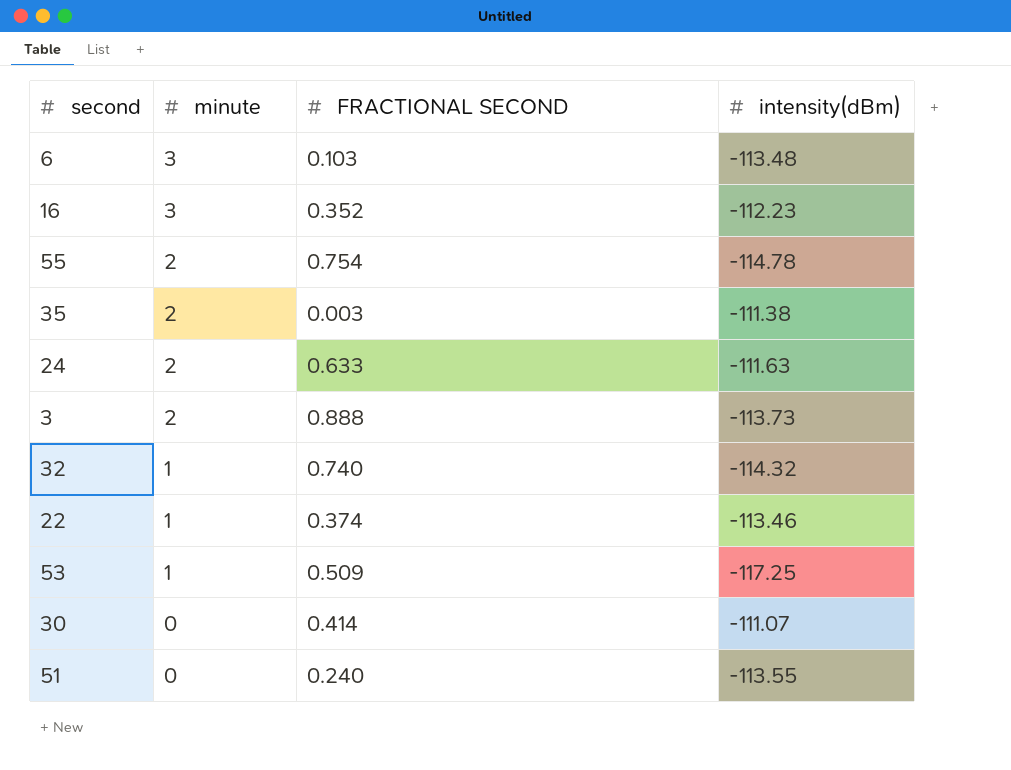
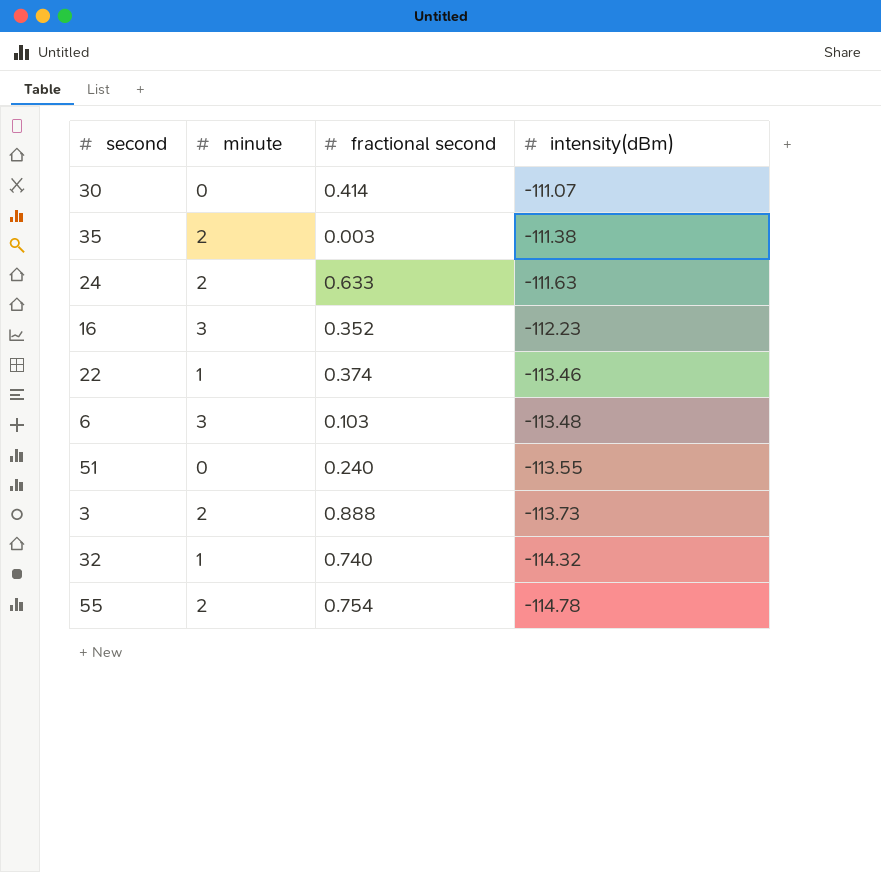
row order: minute descending -> intensity(dBm) descending
column name: FRACTIONAL SECOND -> fractional second
row 53: 1 | 0.509 | -117.25 -> none

